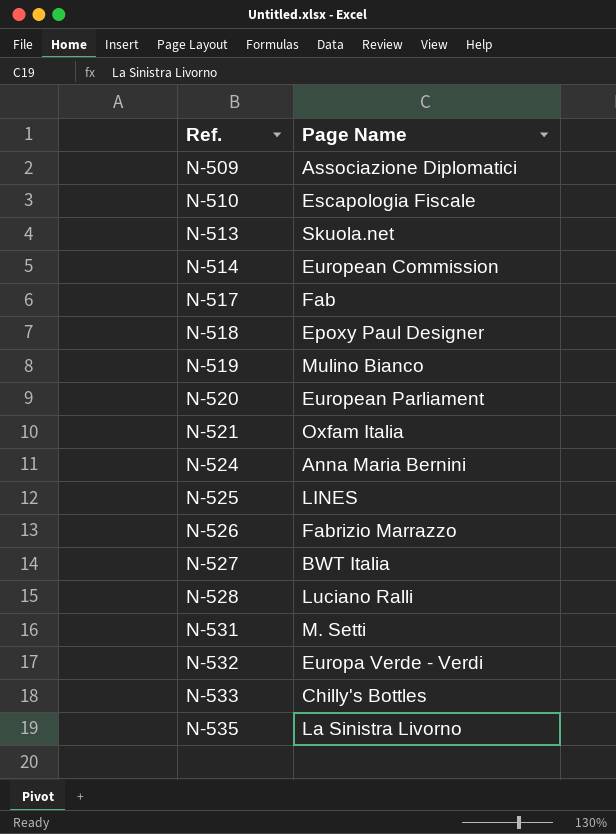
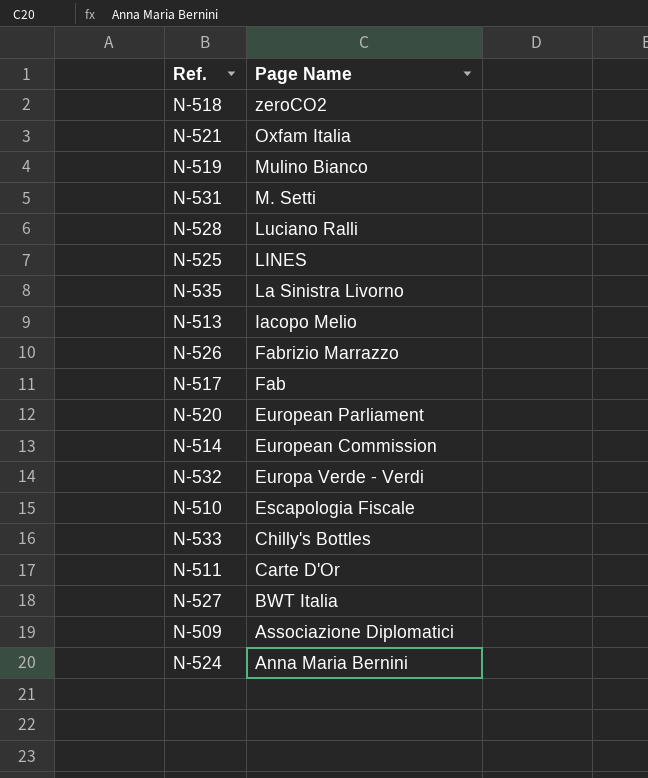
row order: Ref. ascending -> Page Name descending
N-518 | Page Name: Epoxy Paul Designer -> zeroCO2
N-513 | Page Name: Skuola.net -> Iacopo Melio
row N-511: none -> Carte D'Or

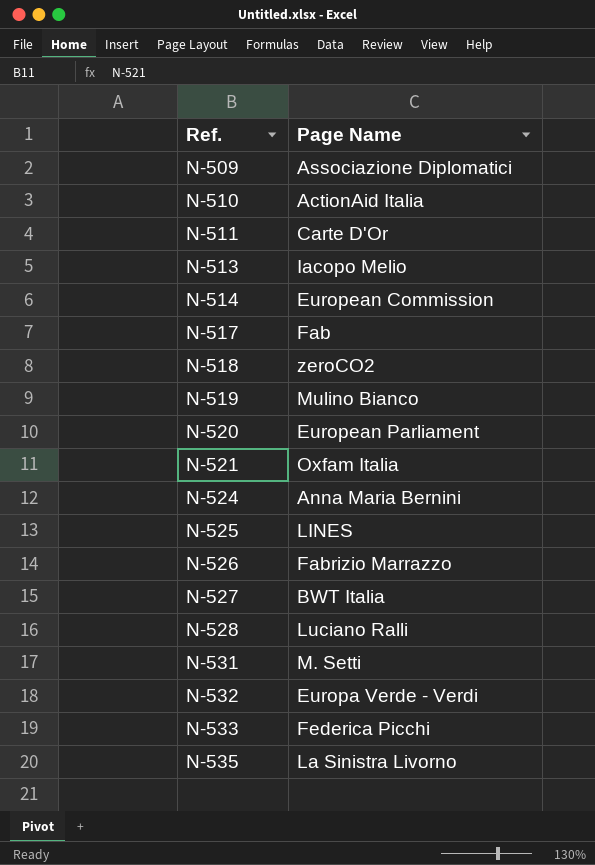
row order: Page Name descending -> Ref. ascending
N-510 | Page Name: Escapologia Fiscale -> ActionAid Italia
N-533 | Page Name: Chilly's Bottles -> Federica Picchi

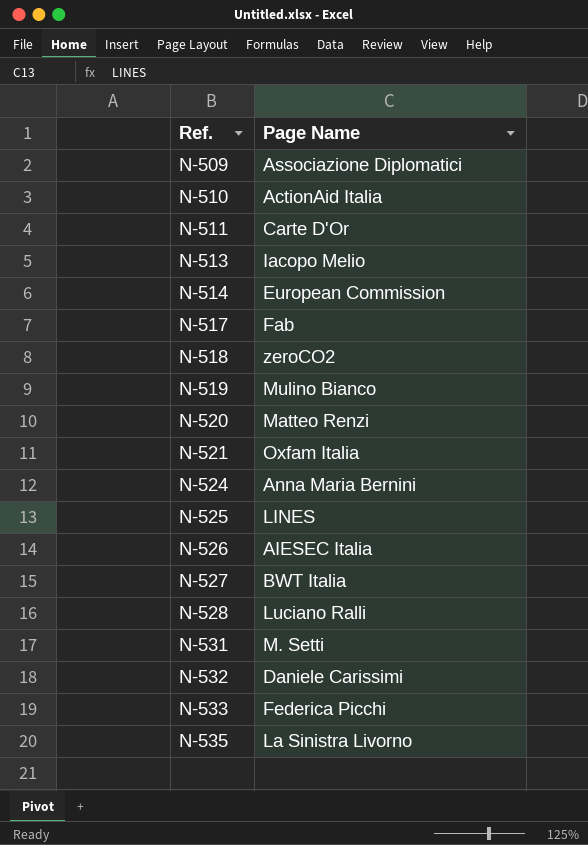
N-520 | Page Name: European Parliament -> Matteo Renzi
N-526 | Page Name: Fabrizio Marrazzo -> AIESEC Italia
N-532 | Page Name: Europa Verde - Verdi -> Daniele Carissimi

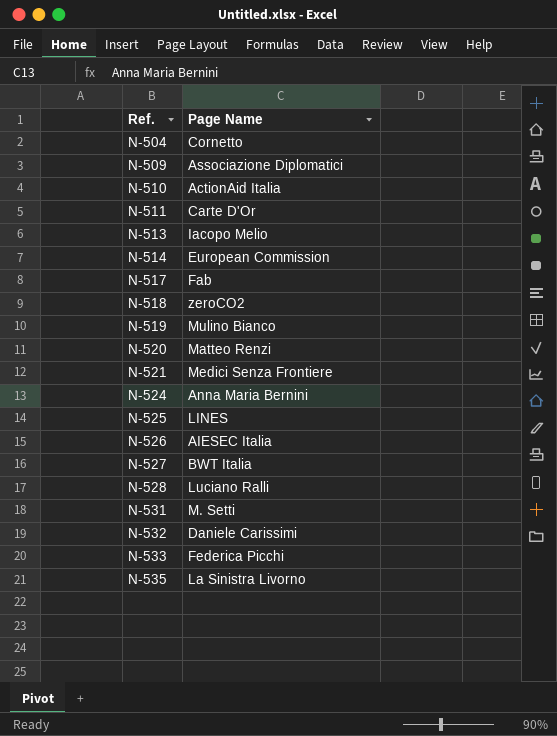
row N-504: none -> Cornetto
N-521 | Page Name: Oxfam Italia -> Medici Senza Frontiere

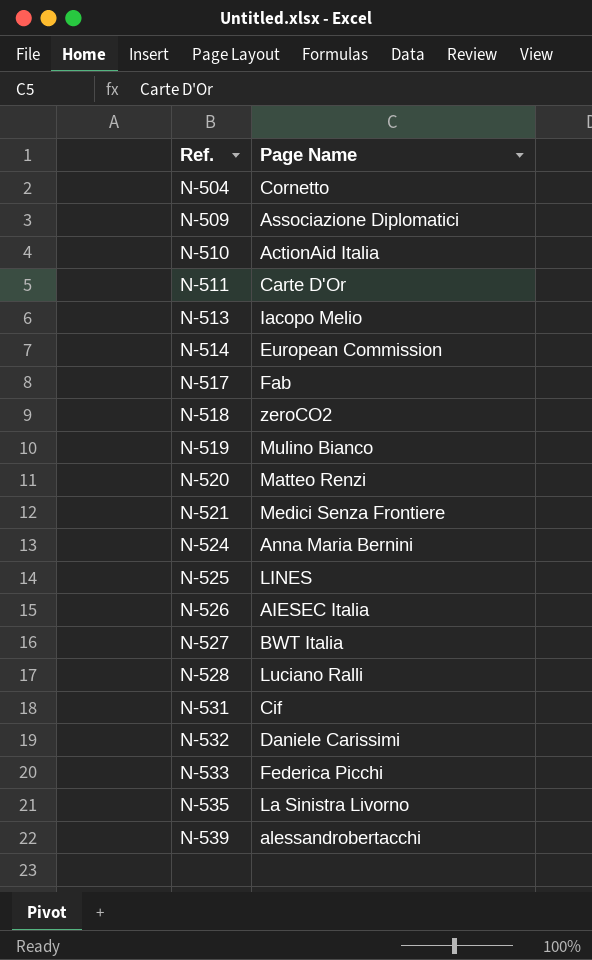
N-531 | Page Name: M. Setti -> Cif
row N-539: none -> alessandrobertacchi

